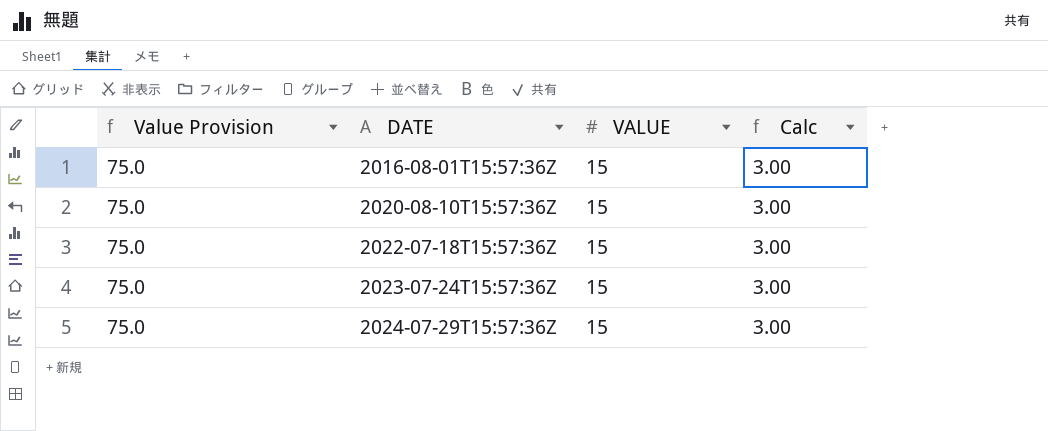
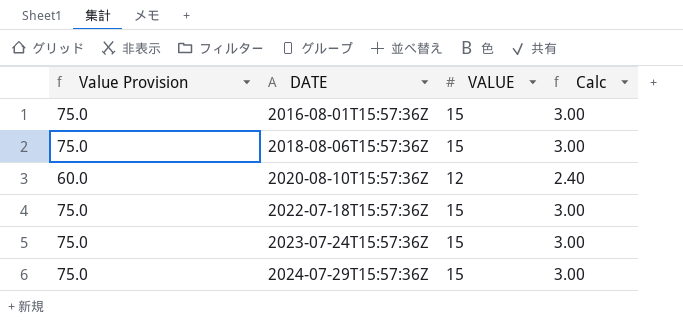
row 2018-08-06T15:57:36Z: none -> 75.0 | 15 | 3.00
2020-08-10T15:57:36Z | Value Provision: 75.0 -> 60.0
2020-08-10T15:57:36Z | VALUE: 15 -> 12
2020-08-10T15:57:36Z | Calc: 3.00 -> 2.40

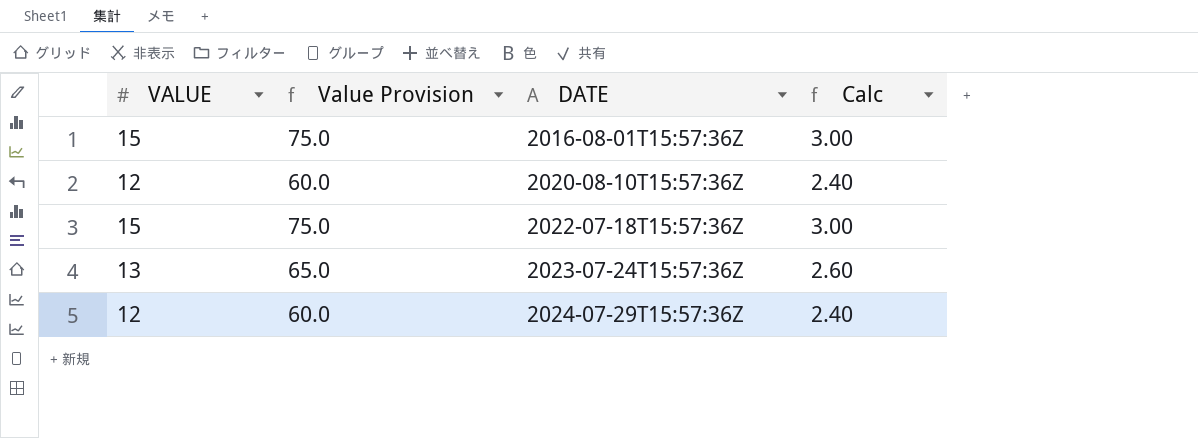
column VALUE | position: 3 -> 1
row 2018-08-06T15:57:36Z: 75.0 | 15 | 3.00 -> none
2023-07-24T15:57:36Z | VALUE: 15 -> 13
2023-07-24T15:57:36Z | Value Provision: 75.0 -> 65.0
2023-07-24T15:57:36Z | Calc: 3.00 -> 2.60
2024-07-29T15:57:36Z | VALUE: 15 -> 12
2024-07-29T15:57:36Z | Value Provision: 75.0 -> 60.0
2024-07-29T15:57:36Z | Calc: 3.00 -> 2.40

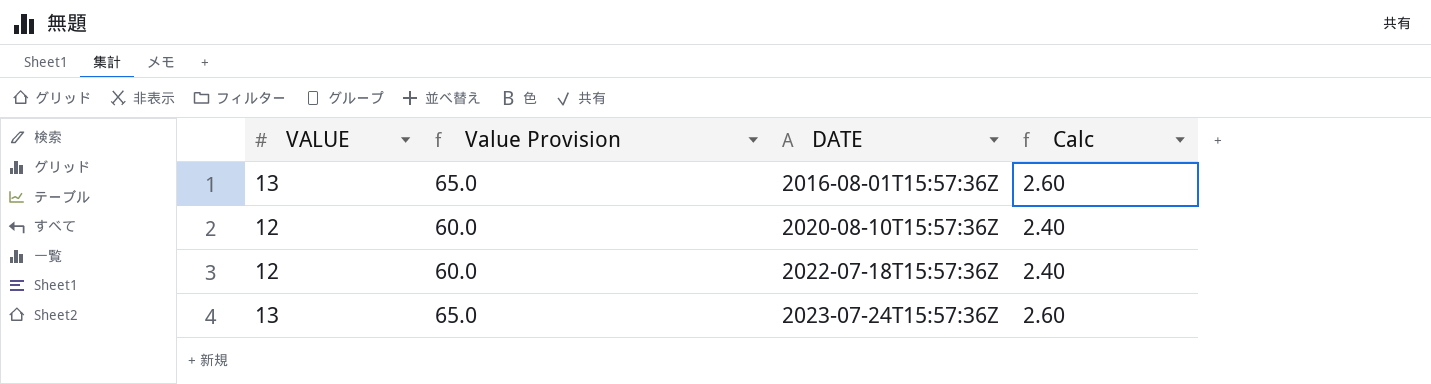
row 2024-07-29T15:57:36Z: 12 | 60.0 | 2.40 -> none
2016-08-01T15:57:36Z | VALUE: 15 -> 13
2016-08-01T15:57:36Z | Value Provision: 75.0 -> 65.0
2016-08-01T15:57:36Z | Calc: 3.00 -> 2.60
2022-07-18T15:57:36Z | VALUE: 15 -> 12
2022-07-18T15:57:36Z | Value Provision: 75.0 -> 60.0
2022-07-18T15:57:36Z | Calc: 3.00 -> 2.40

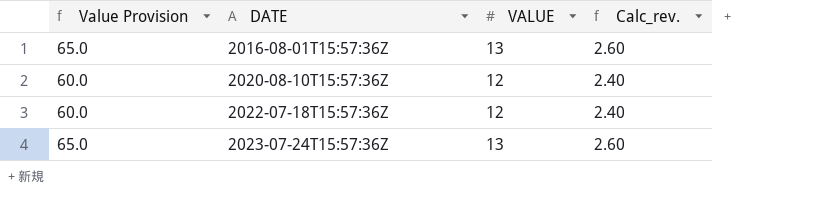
column VALUE | position: 1 -> 3
column name: Calc -> Calc_rev.

